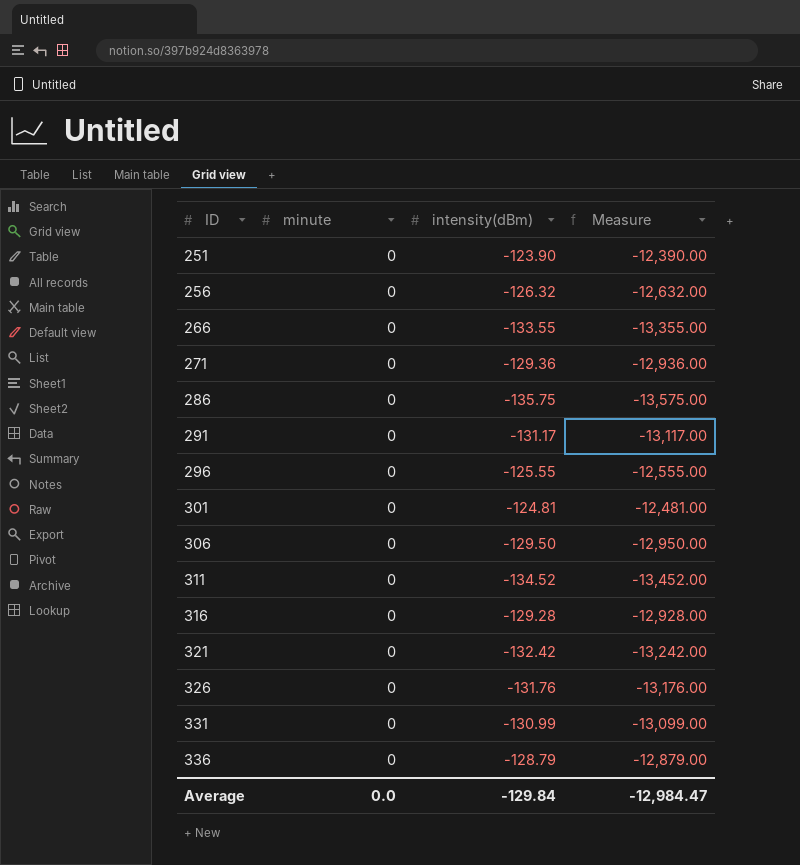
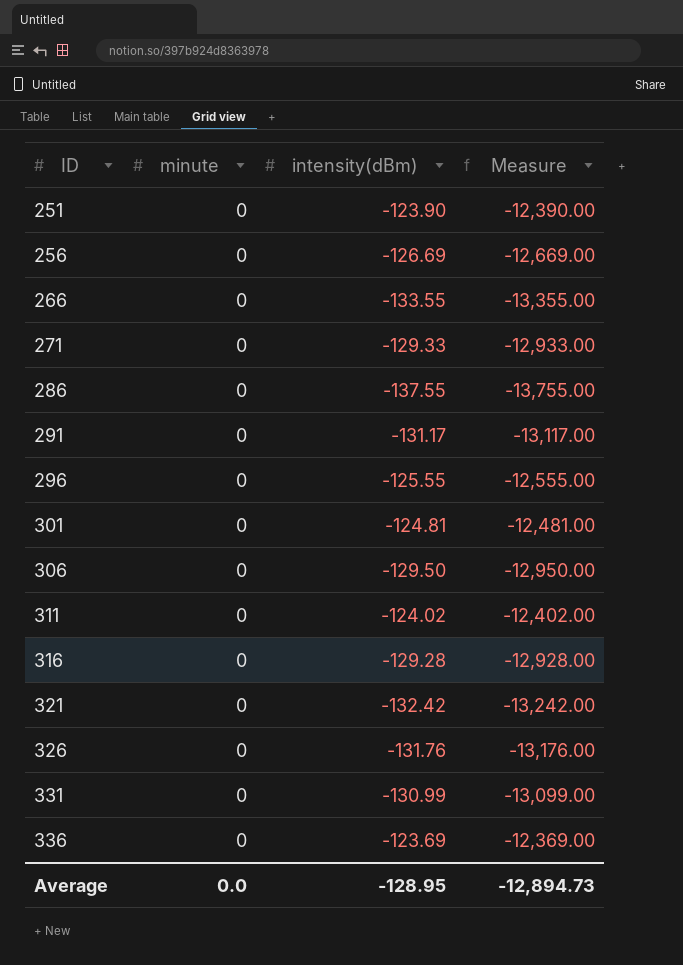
256 | intensity(dBm): -126.32 -> -126.69
256 | Measure: -12,632.00 -> -12,669.00
271 | intensity(dBm): -129.36 -> -129.33
271 | Measure: -12,936.00 -> -12,933.00
286 | intensity(dBm): -135.75 -> -137.55
286 | Measure: -13,575.00 -> -13,755.00
311 | intensity(dBm): -134.52 -> -124.02
311 | Measure: -13,452.00 -> -12,402.00
336 | intensity(dBm): -128.79 -> -123.69
336 | Measure: -12,879.00 -> -12,369.00
Average | intensity(dBm): -129.84 -> -128.95
Average | Measure: -12,984.47 -> -12,894.73

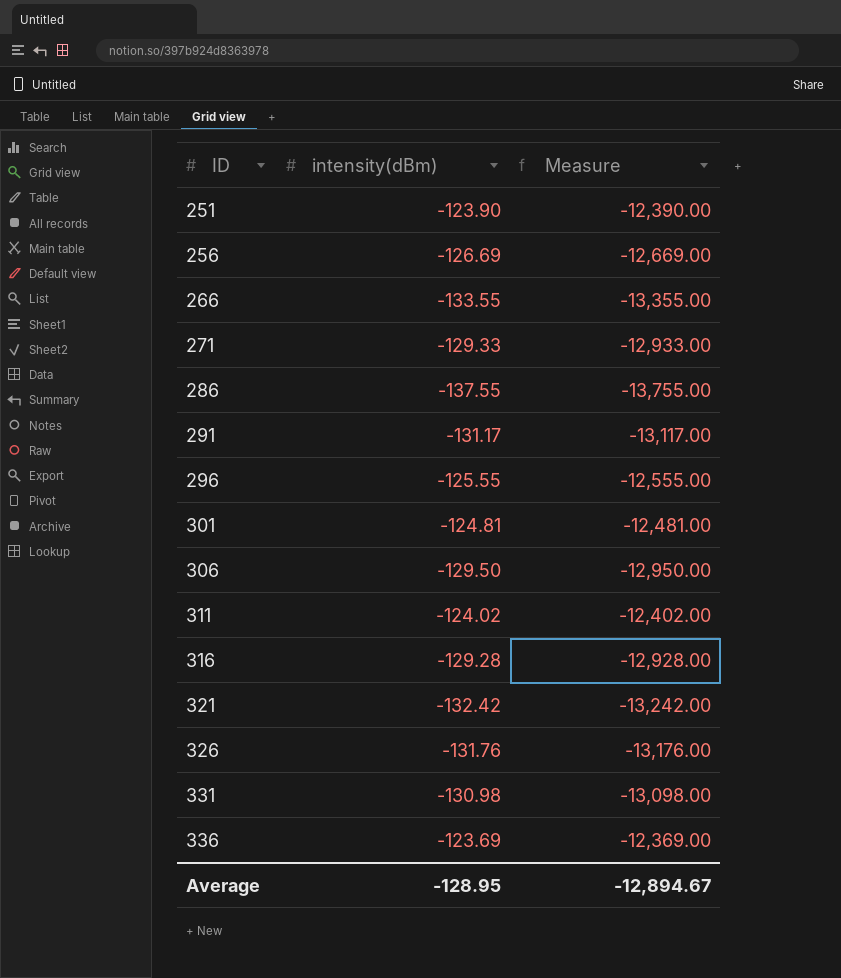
column minute | position: 2 -> none
331 | intensity(dBm): -130.99 -> -130.98
331 | Measure: -13,099.00 -> -13,098.00
Average | Measure: -12,894.73 -> -12,894.67

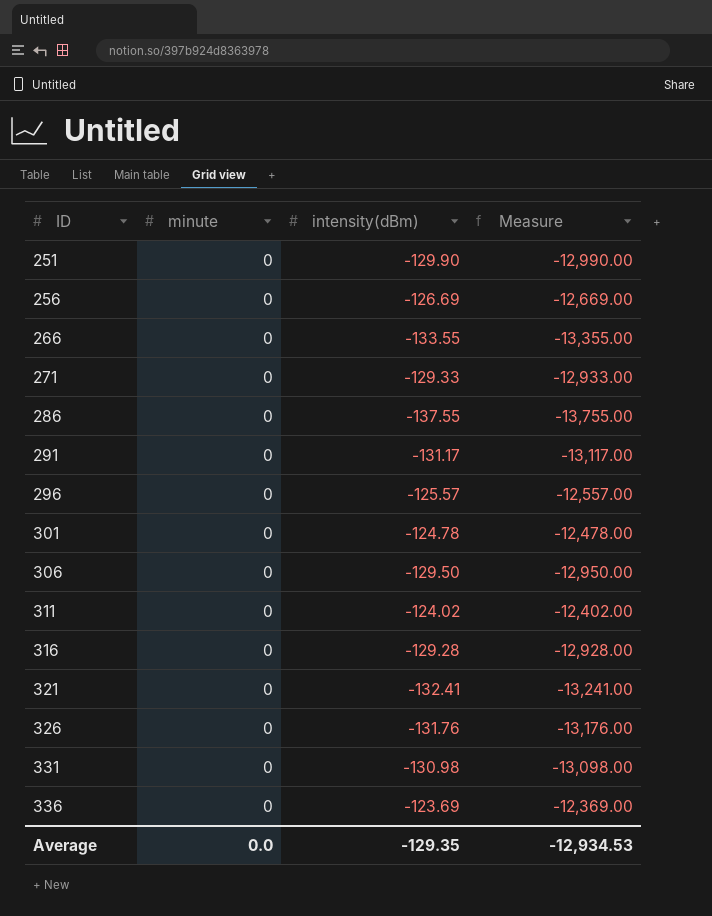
column minute | position: none -> 2
251 | intensity(dBm): -123.90 -> -129.90
251 | Measure: -12,390.00 -> -12,990.00
296 | intensity(dBm): -125.55 -> -125.57
296 | Measure: -12,555.00 -> -12,557.00
301 | intensity(dBm): -124.81 -> -124.78
301 | Measure: -12,481.00 -> -12,478.00
321 | intensity(dBm): -132.42 -> -132.41
321 | Measure: -13,242.00 -> -13,241.00
Average | intensity(dBm): -128.95 -> -129.35
Average | Measure: -12,894.67 -> -12,934.53

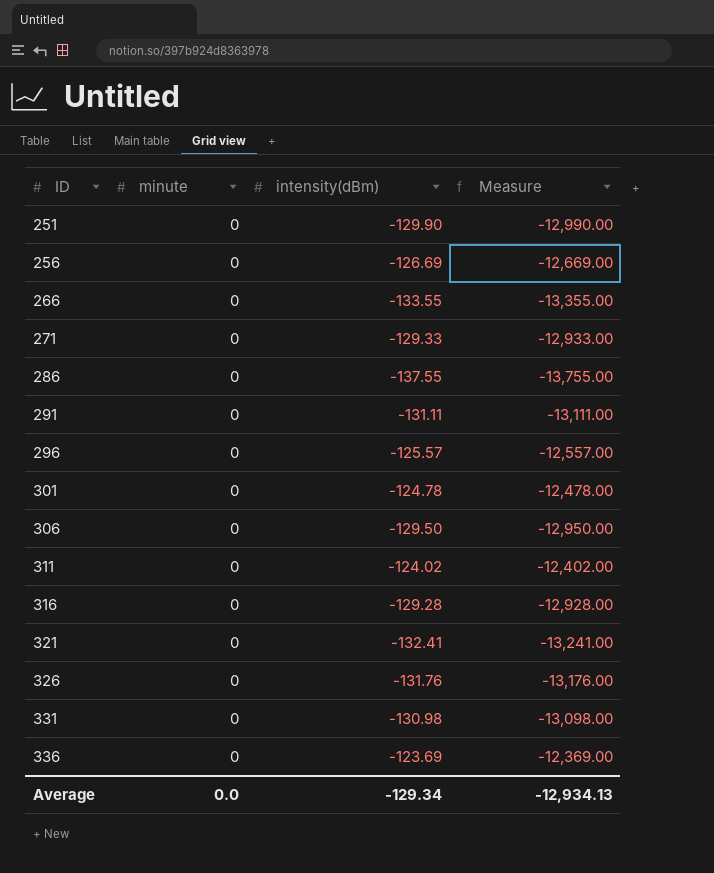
291 | intensity(dBm): -131.17 -> -131.11
291 | Measure: -13,117.00 -> -13,111.00
Average | intensity(dBm): -129.35 -> -129.34
Average | Measure: -12,934.53 -> -12,934.13

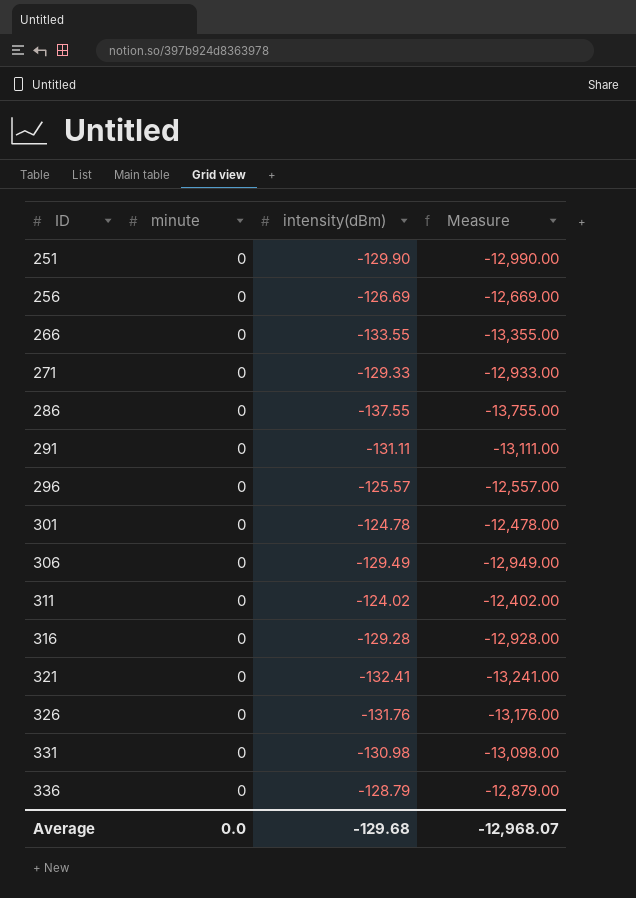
306 | intensity(dBm): -129.50 -> -129.49
306 | Measure: -12,950.00 -> -12,949.00
336 | intensity(dBm): -123.69 -> -128.79
336 | Measure: -12,369.00 -> -12,879.00
Average | intensity(dBm): -129.34 -> -129.68
Average | Measure: -12,934.13 -> -12,968.07

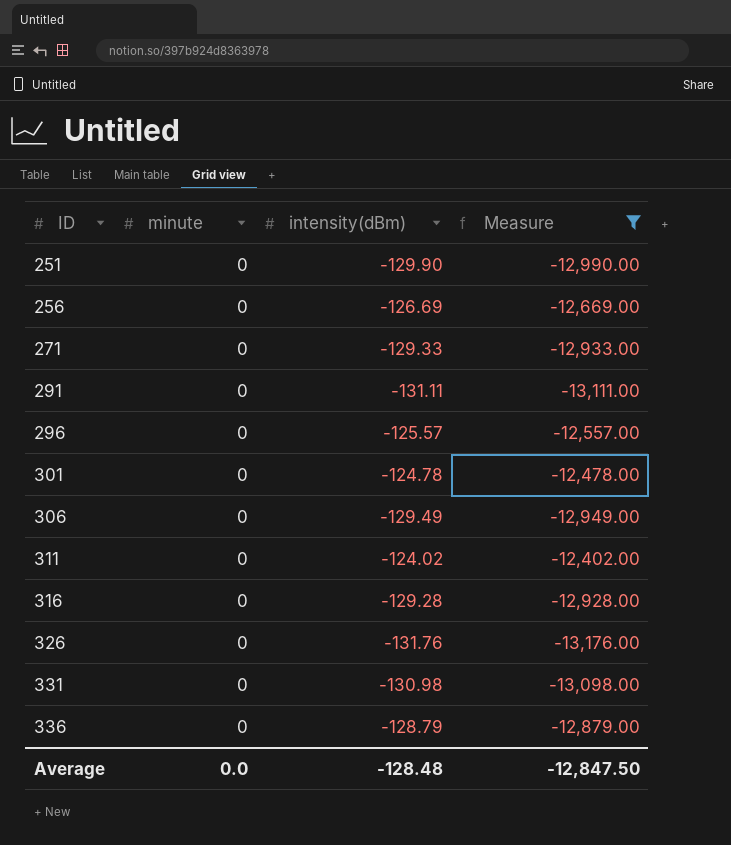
filter: none -> Measure >= -13,176.00
Average | intensity(dBm): -129.68 -> -128.48
Average | Measure: -12,968.07 -> -12,847.50

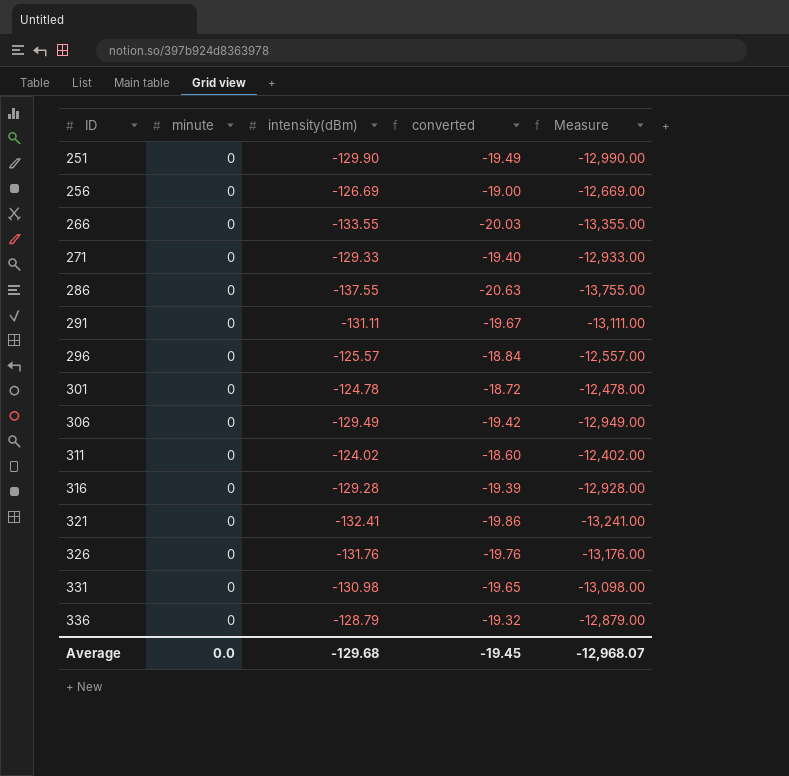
filter: Measure >= -13,176.00 -> none
column converted | formula: none -> [intensity(dBm)] * 0.15
Average | intensity(dBm): -128.48 -> -129.68
Average | Measure: -12,847.50 -> -12,968.07

